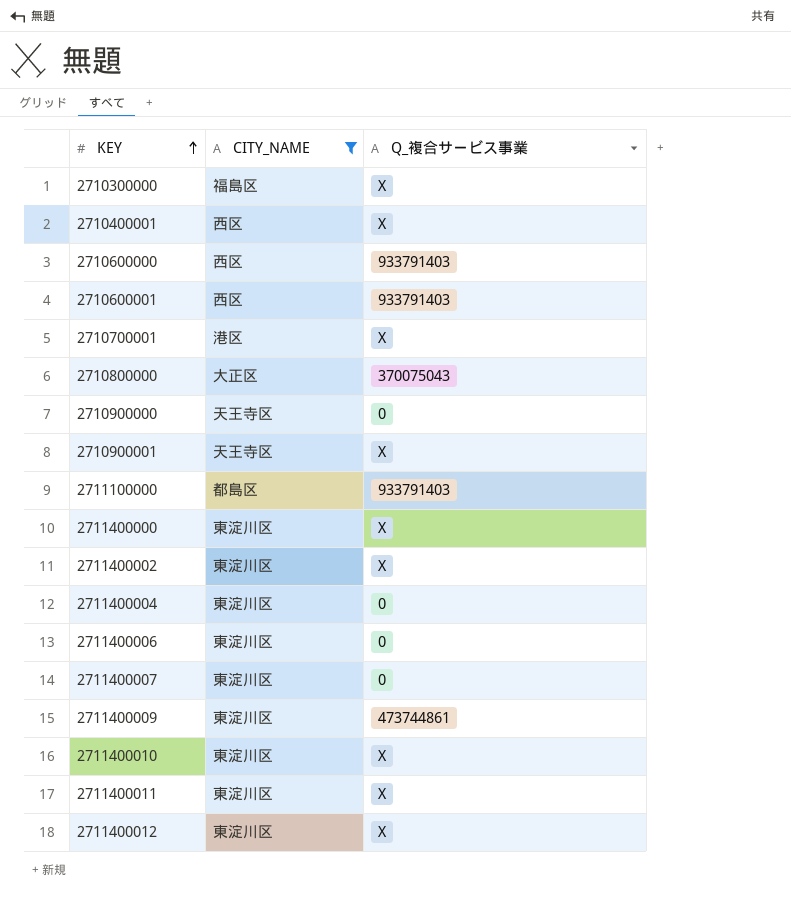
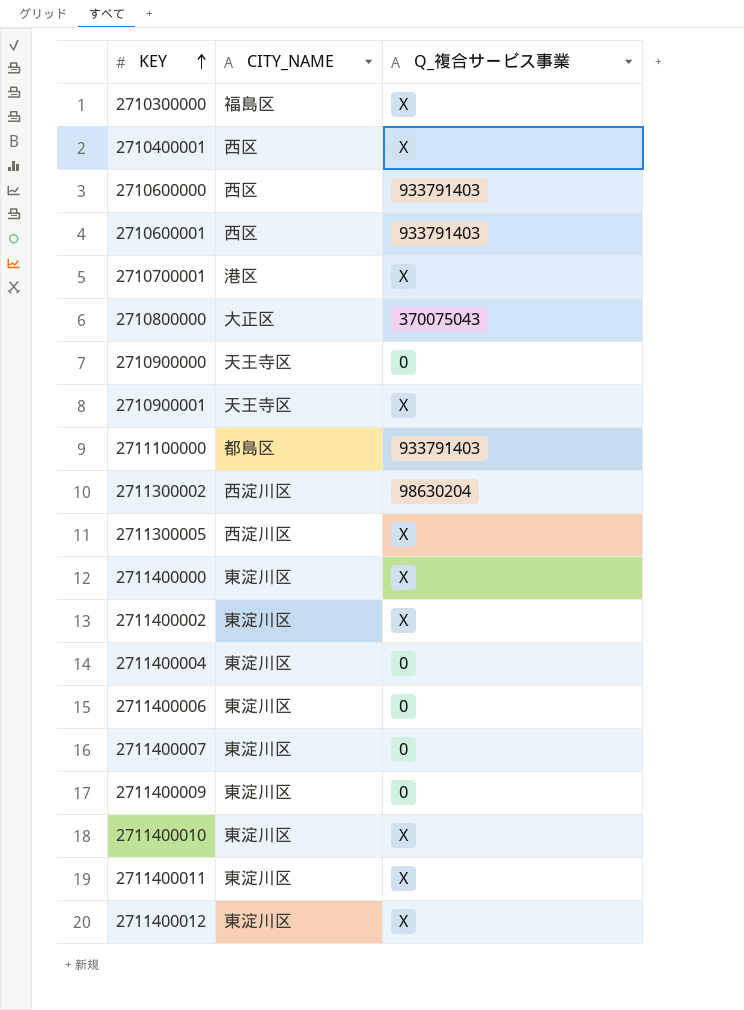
filter: CITY_NAME != 西淀川区 -> none
2711400009 | Q_複合サービス事業: 473744861 -> 0

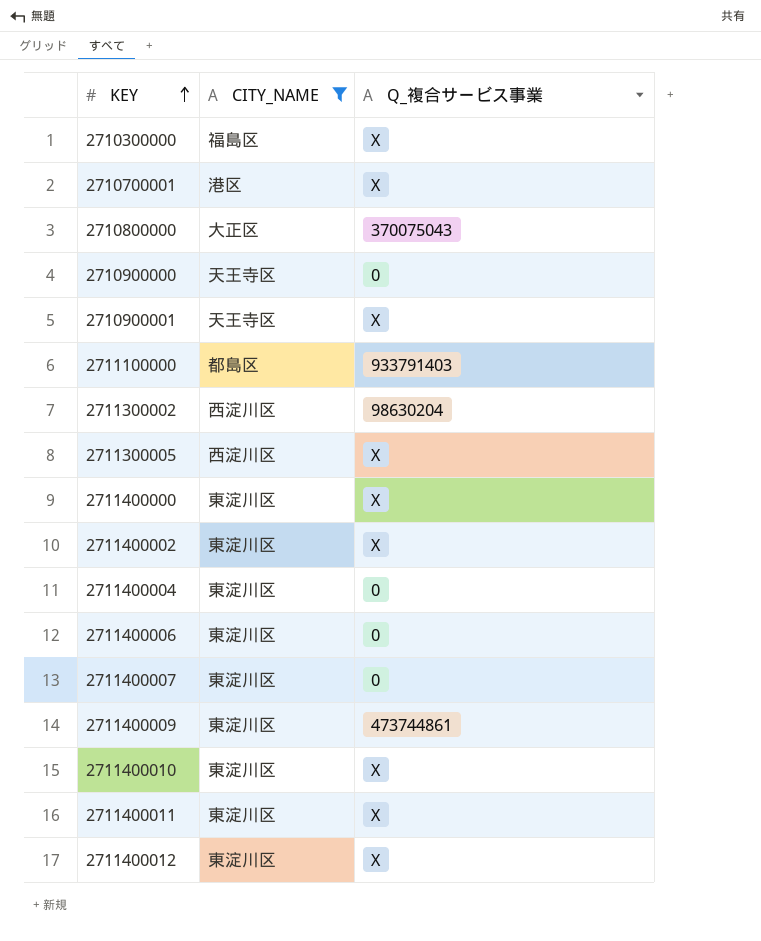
filter: none -> CITY_NAME != 西区
2711400009 | Q_複合サービス事業: 0 -> 473744861

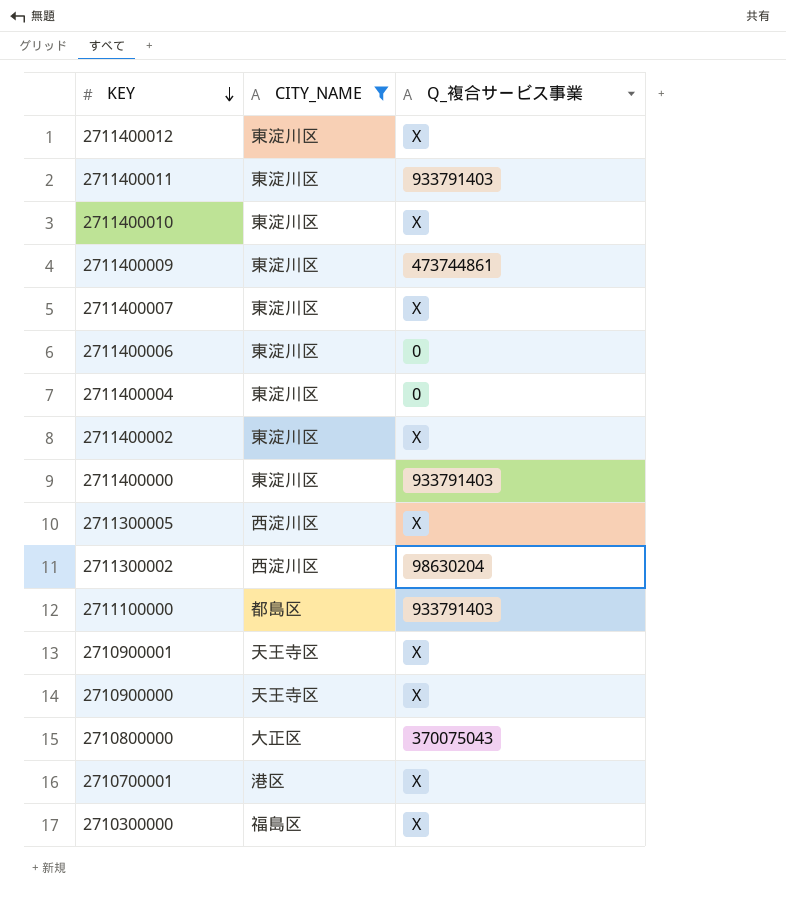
row order: KEY ascending -> KEY descending
2711400011 | Q_複合サービス事業: X -> 933791403
2711400007 | Q_複合サービス事業: 0 -> X
2711400000 | Q_複合サービス事業: X -> 933791403
2710900000 | Q_複合サービス事業: 0 -> X

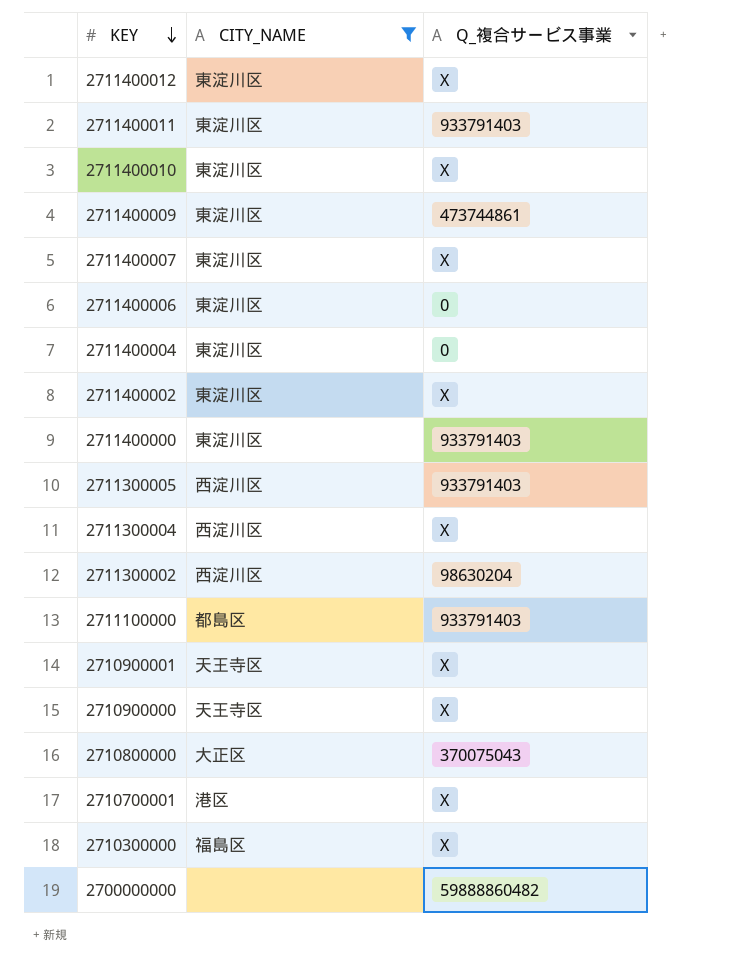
2711300005 | Q_複合サービス事業: X -> 933791403
row 2711300004: none -> 西淀川区 | X
row 2700000000: none -> none | 59888860482

